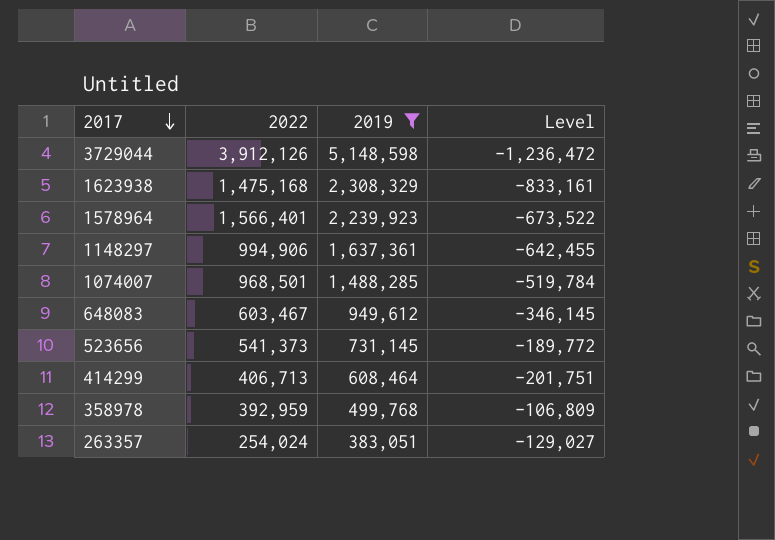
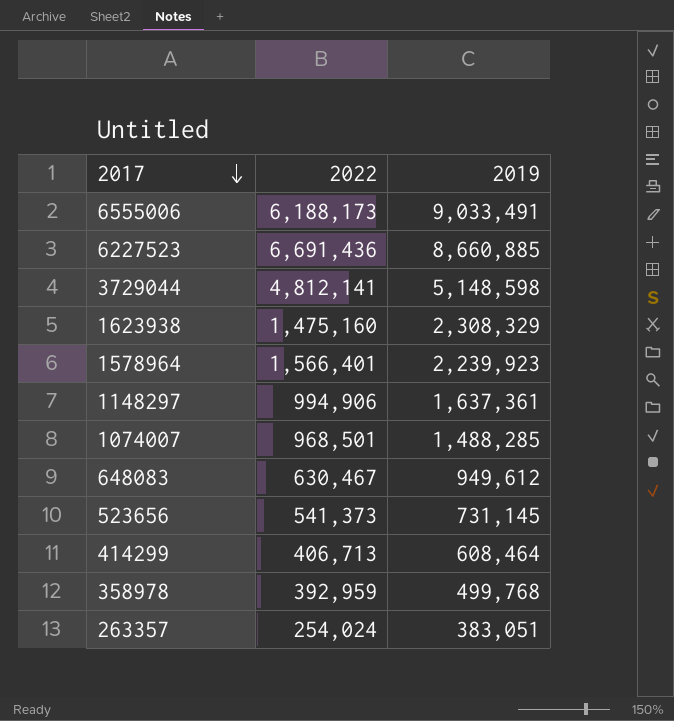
filter: 2019 <= 5,148,598 -> none
column Level | formula: [2022] - [2019] -> none
3729044 | 2022: 3,912,126 -> 4,812,141
1623938 | 2022: 1,475,168 -> 1,475,160
648083 | 2022: 603,467 -> 630,467

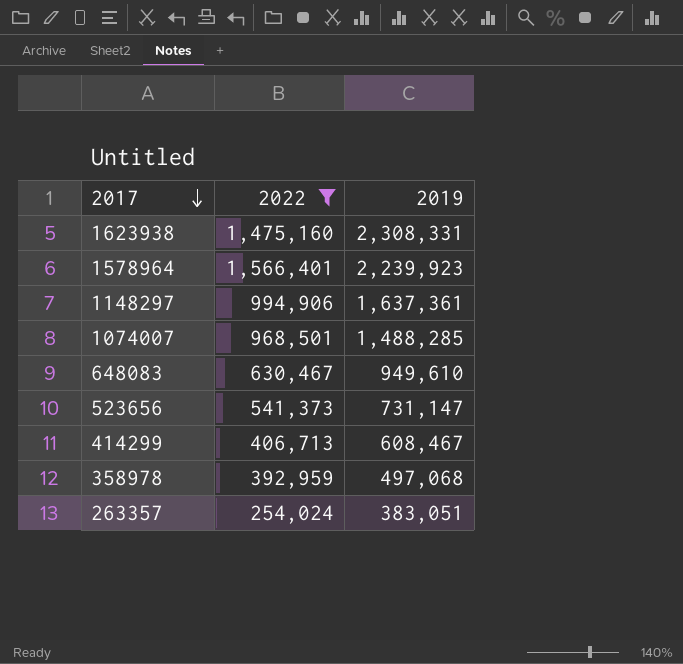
filter: none -> 2022 <= 1,566,401
1623938 | 2019: 2,308,329 -> 2,308,331
648083 | 2019: 949,612 -> 949,610
523656 | 2019: 731,145 -> 731,147
414299 | 2019: 608,464 -> 608,467
358978 | 2019: 499,768 -> 497,068

